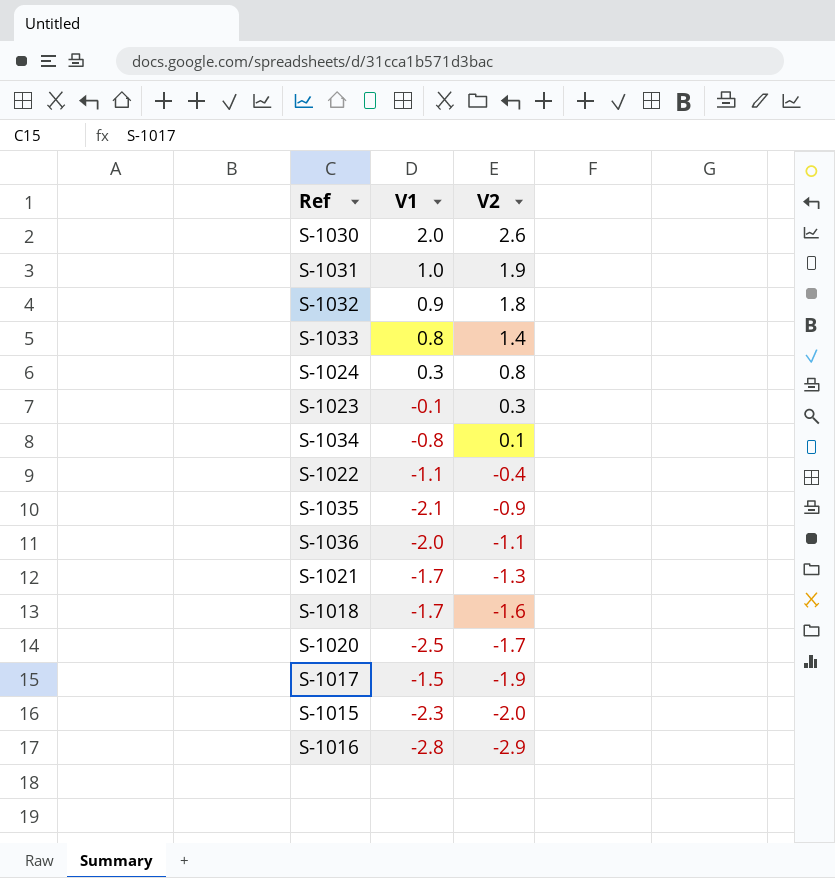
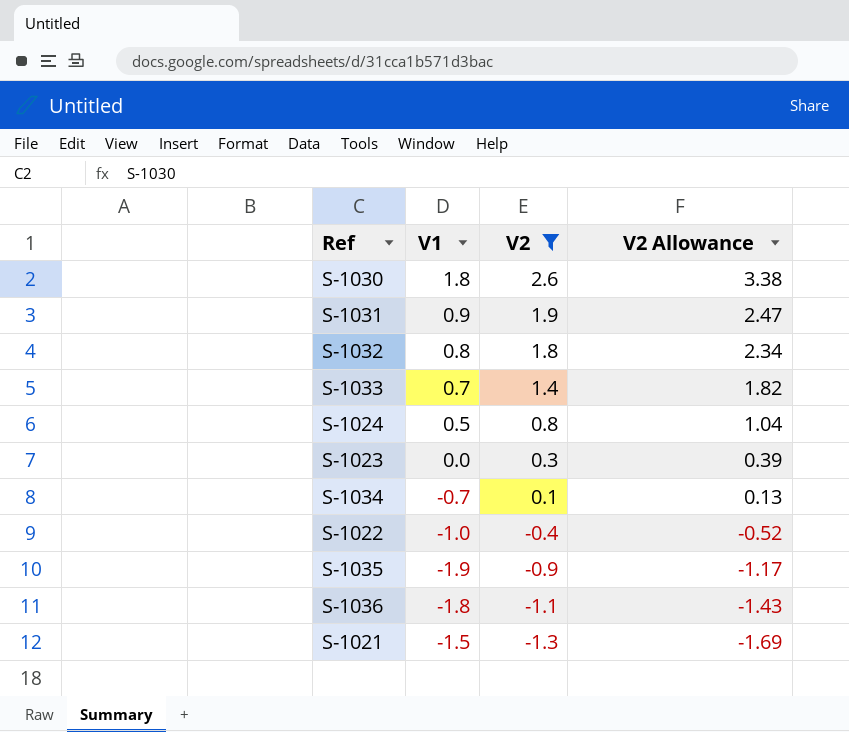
filter: none -> V2 >= -1.3
column V2 Allowance | formula: none -> [V2] * 1.3
S-1030 | V1: 2.0 -> 1.8
S-1031 | V1: 1.0 -> 0.9
S-1032 | V1: 0.9 -> 0.8
S-1033 | V1: 0.8 -> 0.7
S-1024 | V1: 0.3 -> 0.5
S-1023 | V1: -0.1 -> 0.0
S-1034 | V1: -0.8 -> -0.7
S-1022 | V1: -1.1 -> -1.0
S-1035 | V1: -2.1 -> -1.9
S-1036 | V1: -2.0 -> -1.8
S-1021 | V1: -1.7 -> -1.5

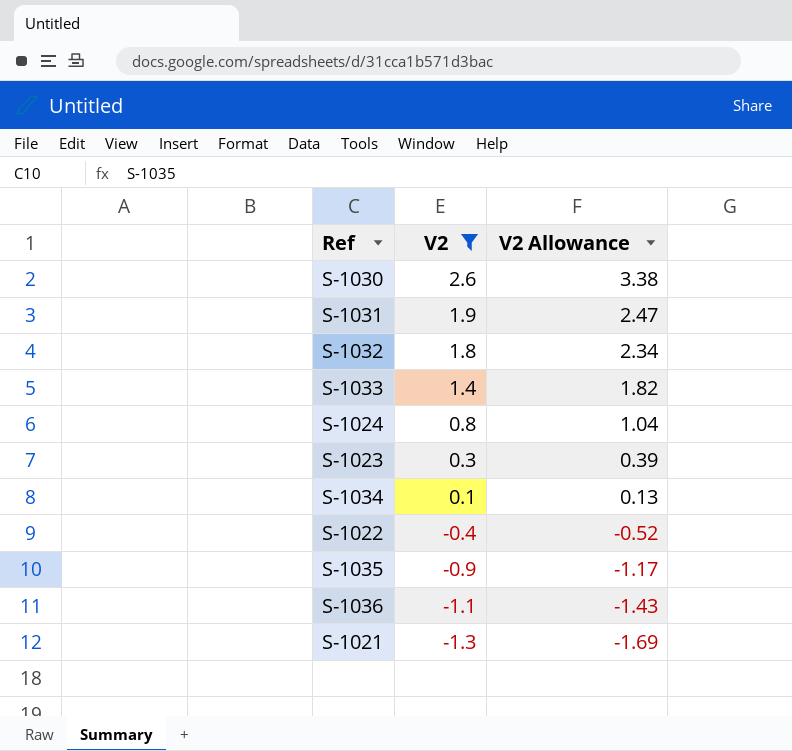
column V1 | position: 2 -> none

